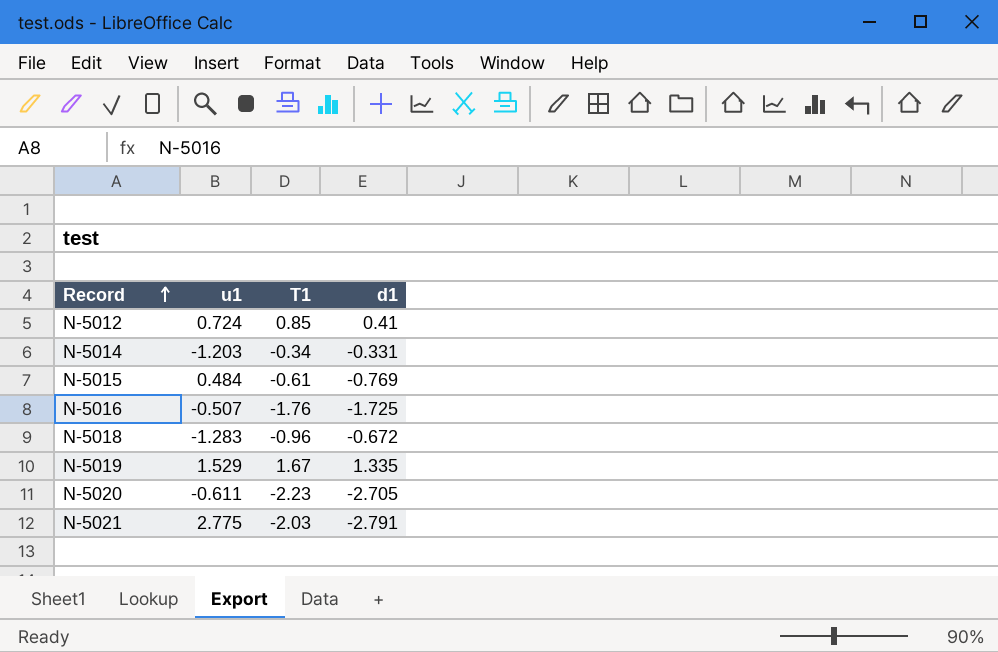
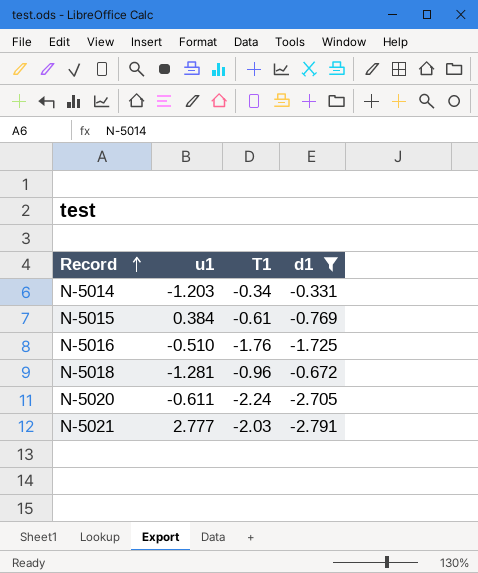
filter: none -> d1 <= -0.331
N-5015 | u1: 0.484 -> 0.384
N-5016 | u1: -0.507 -> -0.510
N-5018 | u1: -1.283 -> -1.281
N-5020 | T1: -2.23 -> -2.24
N-5021 | u1: 2.775 -> 2.777

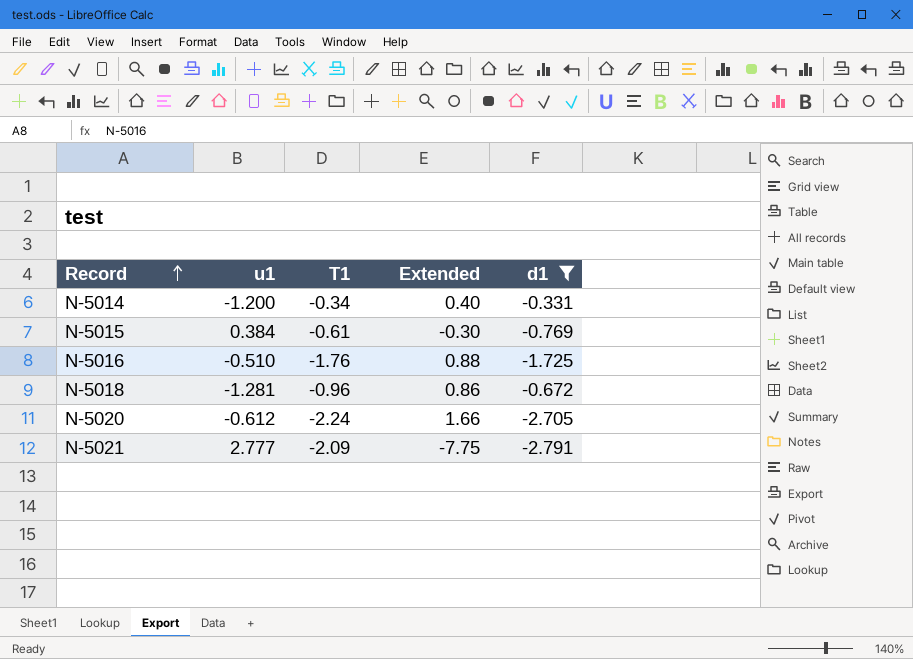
column Extended | formula: none -> [u1] * [d1]
N-5014 | u1: -1.203 -> -1.200
N-5020 | u1: -0.611 -> -0.612
N-5021 | T1: -2.03 -> -2.09

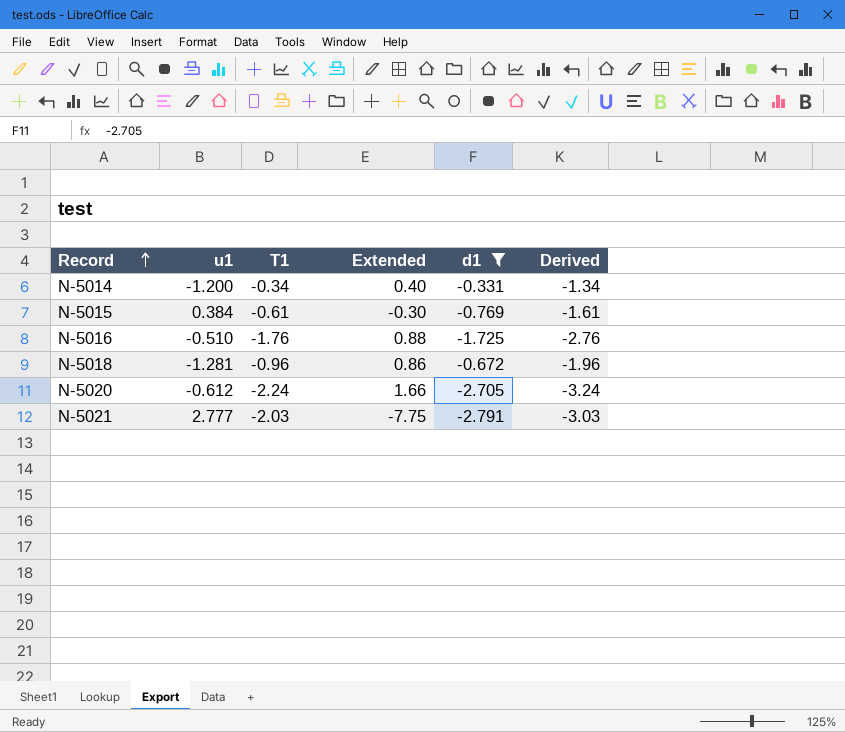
column Derived | formula: none -> [T1] - 1
N-5021 | T1: -2.09 -> -2.03

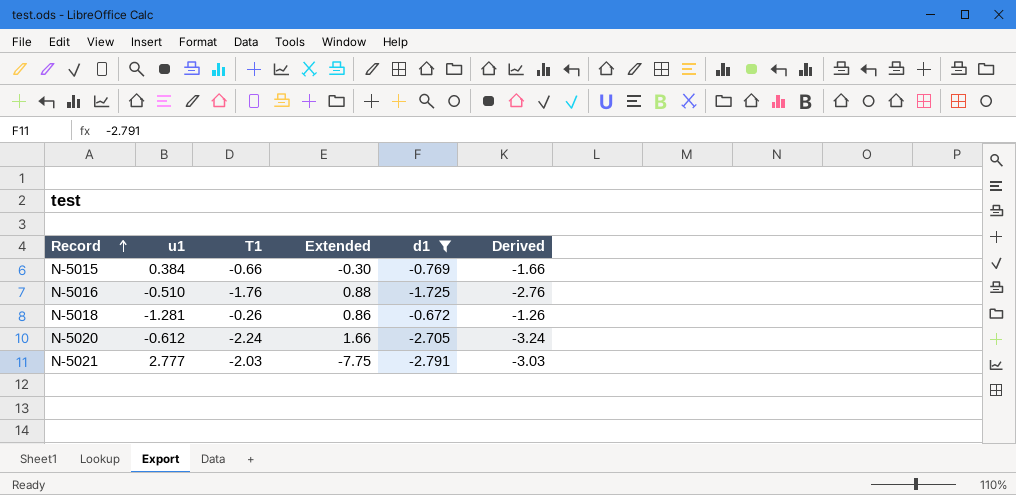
row N-5014: -1.200 | -0.34 | 0.40 | -0.331 | -1.34 -> none
N-5015 | T1: -0.61 -> -0.66
N-5015 | Derived: -1.61 -> -1.66
N-5018 | T1: -0.96 -> -0.26
N-5018 | Derived: -1.96 -> -1.26

